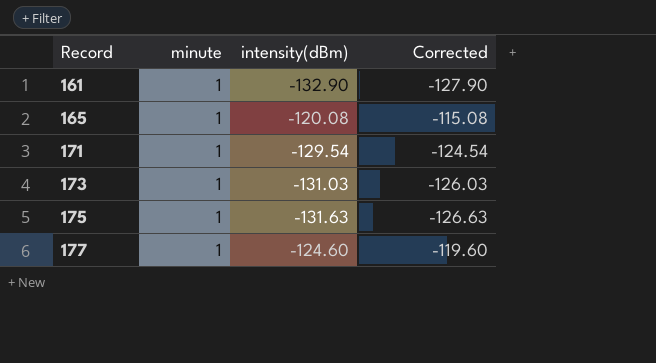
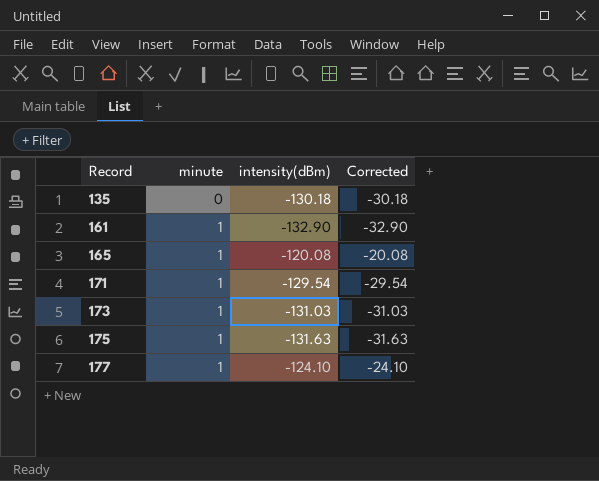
column Corrected | formula: [intensity(dBm)] + 5 -> [intensity(dBm)] + 100
row 135: none -> 0 | -130.18 | -30.18
177 | intensity(dBm): -124.60 -> -124.10

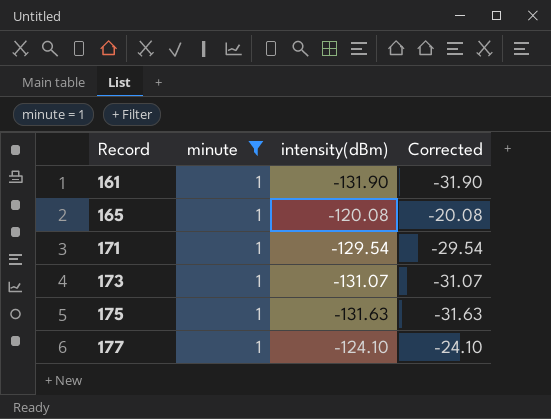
filter: none -> minute = 1
161 | intensity(dBm): -132.90 -> -131.90
161 | Corrected: -32.90 -> -31.90
173 | intensity(dBm): -131.03 -> -131.07
173 | Corrected: -31.03 -> -31.07

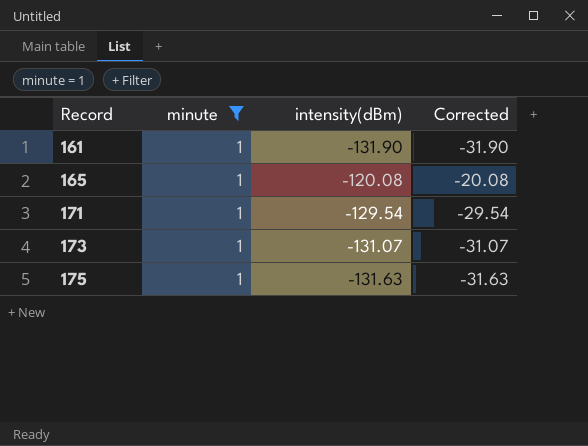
row 177: 1 | -124.10 | -24.10 -> none

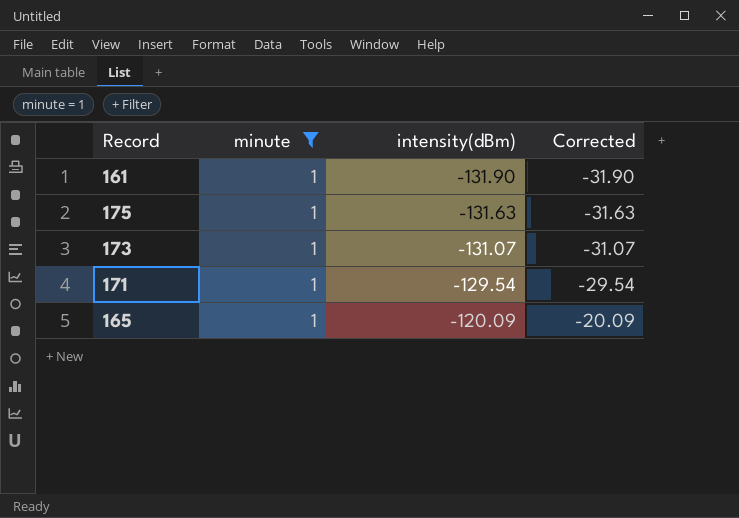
row order: Record ascending -> intensity(dBm) ascending
165 | intensity(dBm): -120.08 -> -120.09
165 | Corrected: -20.08 -> -20.09

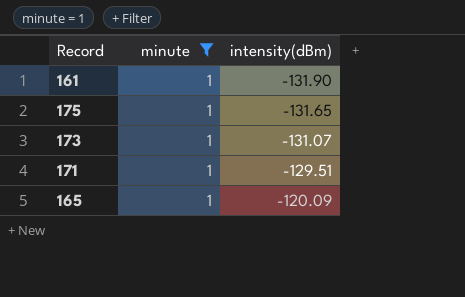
column Corrected | formula: [intensity(dBm)] + 100 -> none
175 | intensity(dBm): -131.63 -> -131.65
171 | intensity(dBm): -129.54 -> -129.51

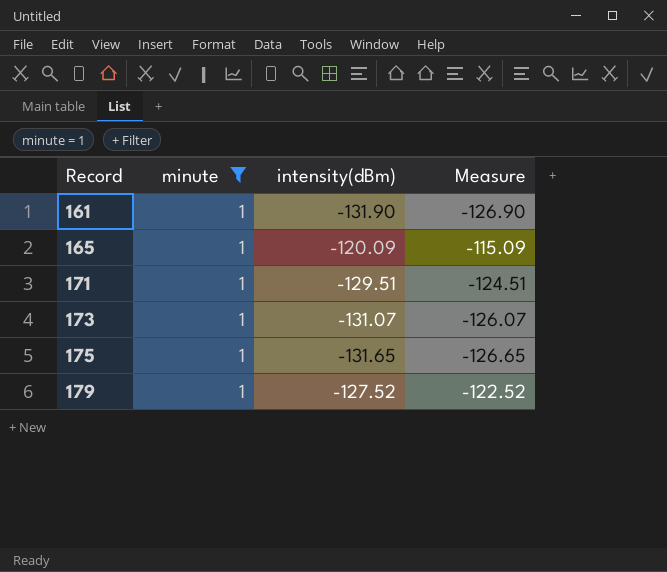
row order: intensity(dBm) ascending -> Record ascending
column Measure | formula: none -> [intensity(dBm)] + 5
row 179: none -> 1 | -127.52 | -122.52

